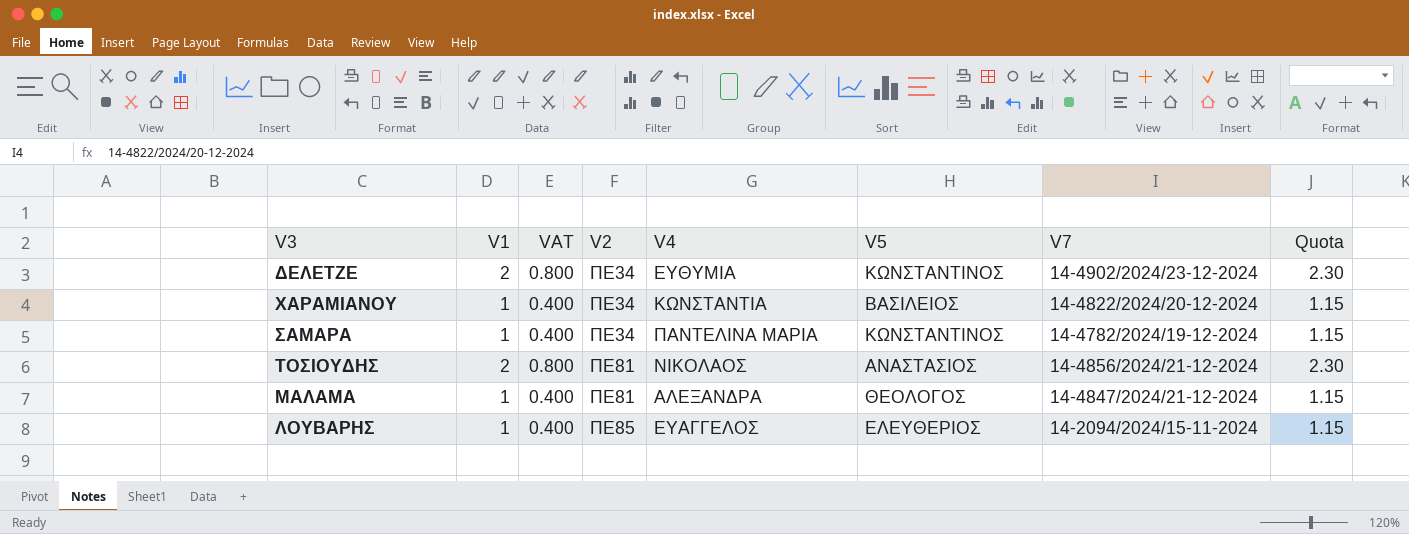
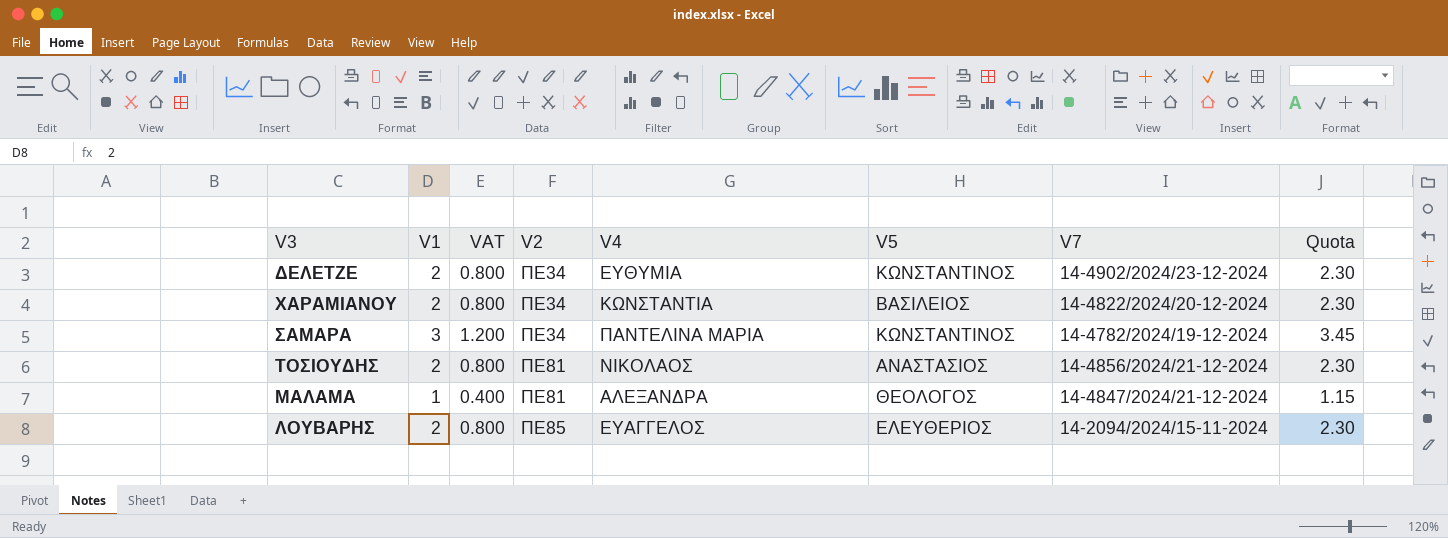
ΧΑΡΑΜΙΑΝΟΥ | V1: 1 -> 2
ΧΑΡΑΜΙΑΝΟΥ | VAT: 0.400 -> 0.800
ΧΑΡΑΜΙΑΝΟΥ | Quota: 1.15 -> 2.30
ΣΑΜΑΡΑ | V1: 1 -> 3
ΣΑΜΑΡΑ | VAT: 0.400 -> 1.200
ΣΑΜΑΡΑ | Quota: 1.15 -> 3.45
ΛΟΥΒΑΡΗΣ | V1: 1 -> 2
ΛΟΥΒΑΡΗΣ | VAT: 0.400 -> 0.800
ΛΟΥΒΑΡΗΣ | Quota: 1.15 -> 2.30

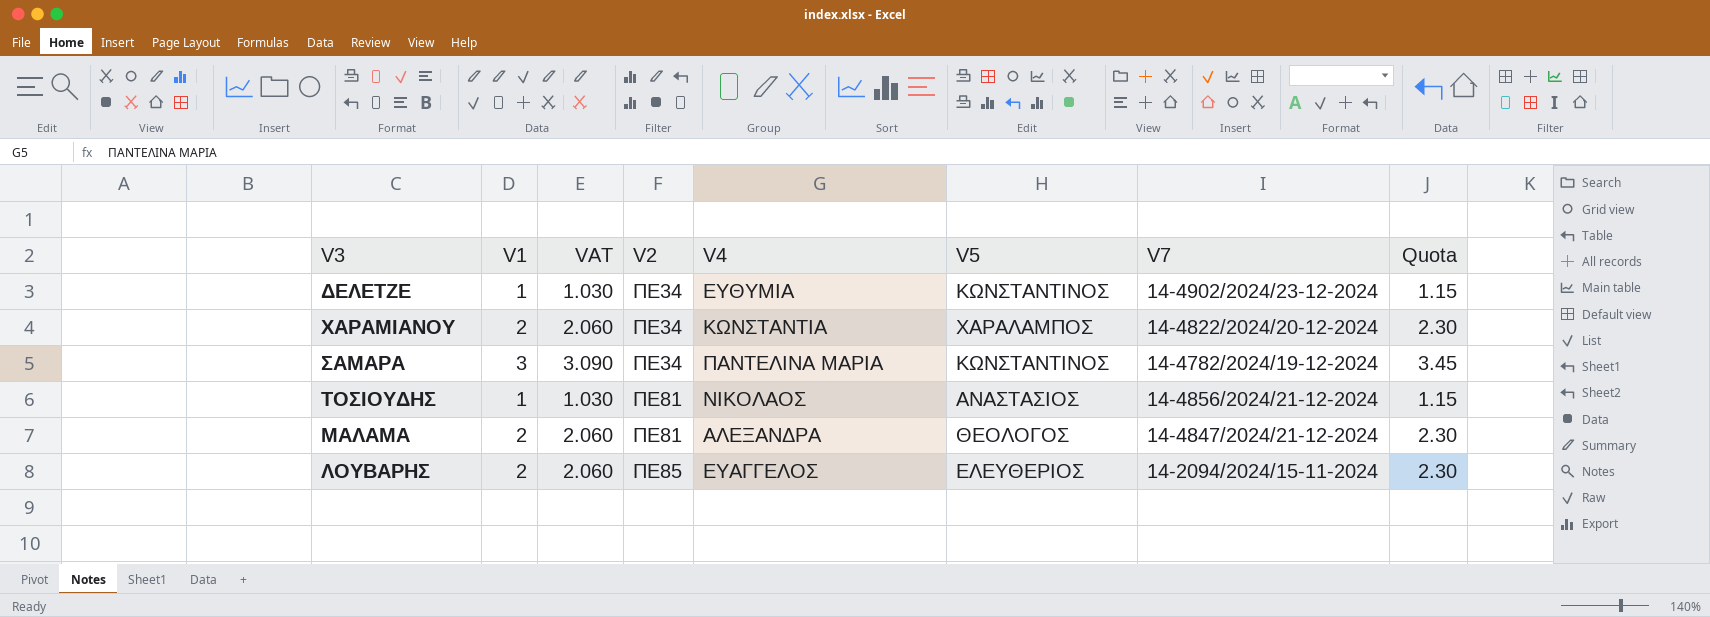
column VAT | formula: [V1] * 0.4 -> [V1] * 1.03
ΔΕΛΕΤΖΕ | V1: 2 -> 1
ΔΕΛΕΤΖΕ | Quota: 2.30 -> 1.15
ΧΑΡΑΜΙΑΝΟΥ | V5: ΒΑΣΙΛΕΙΟΣ -> ΧΑΡΑΛΑΜΠΟΣ
ΤΟΣΙΟΥΔΗΣ | V1: 2 -> 1
ΤΟΣΙΟΥΔΗΣ | Quota: 2.30 -> 1.15
ΜΑΛΑΜΑ | V1: 1 -> 2
ΜΑΛΑΜΑ | Quota: 1.15 -> 2.30

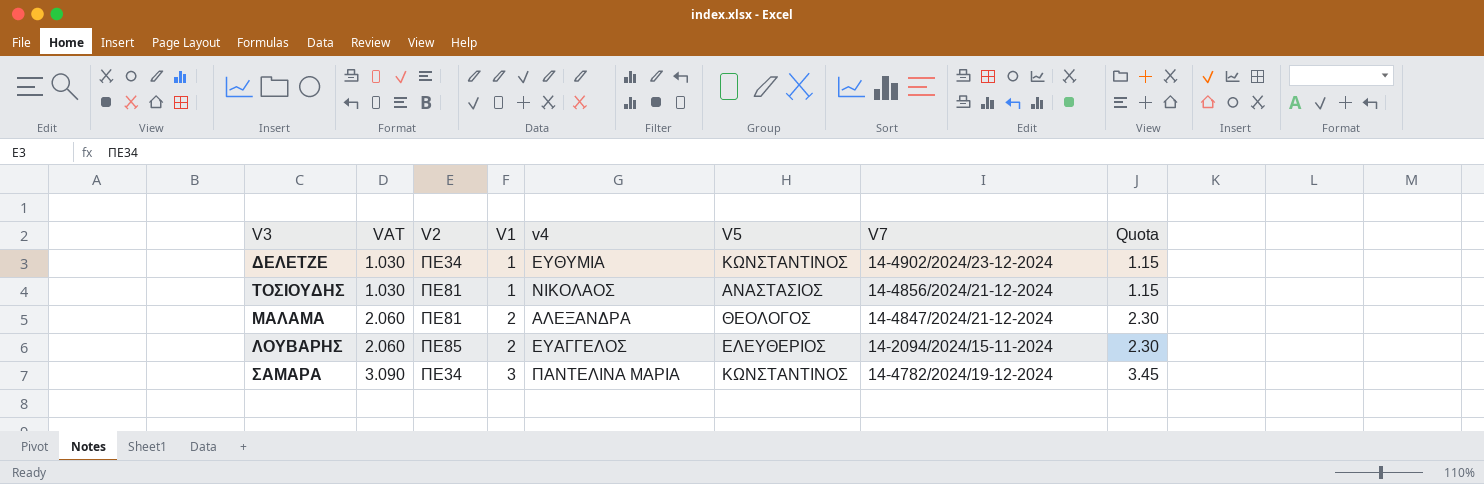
row order: V2 ascending -> VAT ascending
column V1 | position: 2 -> 4
column name: V4 -> v4
row ΧΑΡΑΜΙΑΝΟΥ: 2 | 2.060 | ΠΕ34 | ΚΩΝΣΤΑΝΤΙΑ | ΧΑΡΑΛΑΜΠΟΣ | 14-4822/2024/20-12-2024 | 2.30 -> none

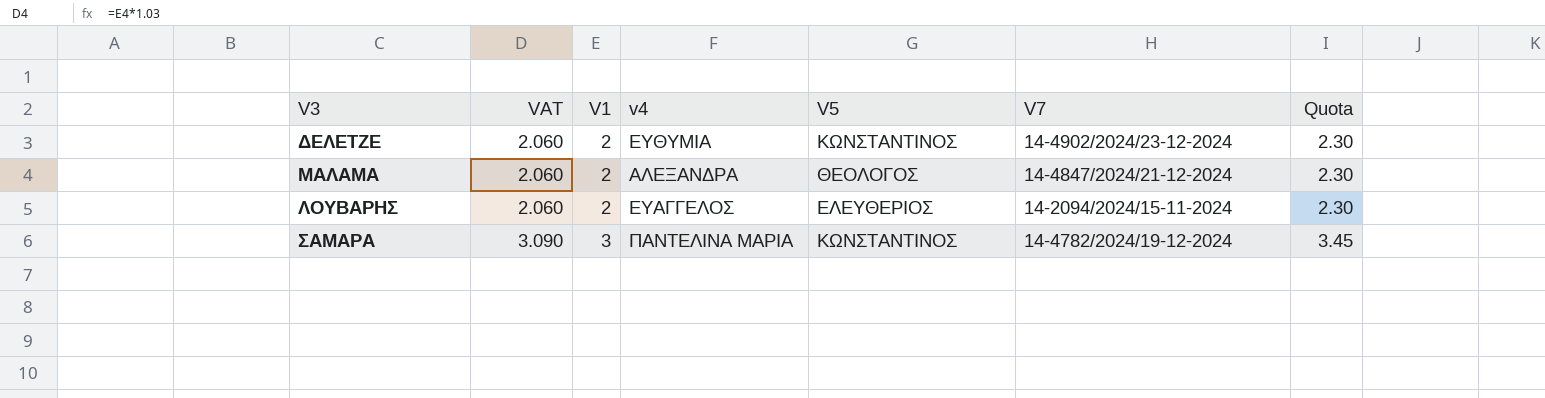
column V2 | position: 3 -> none
row ΤΟΣΙΟΥΔΗΣ: 1.030 | ΠΕ81 | 1 | ΝΙΚΟΛΑΟΣ | ΑΝΑΣΤΑΣΙΟΣ | 14-4856/2024/21-12-2024 | 1.15 -> none
ΔΕΛΕΤΖΕ | VAT: 1.030 -> 2.060
ΔΕΛΕΤΖΕ | V1: 1 -> 2
ΔΕΛΕΤΖΕ | Quota: 1.15 -> 2.30

